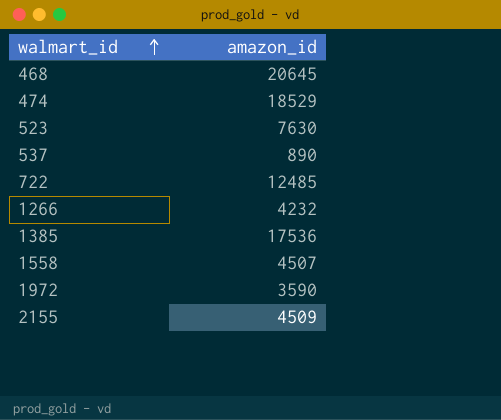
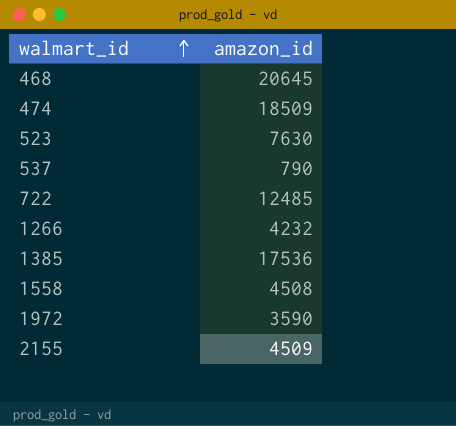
474 | amazon_id: 18529 -> 18509
537 | amazon_id: 890 -> 790
1558 | amazon_id: 4507 -> 4508

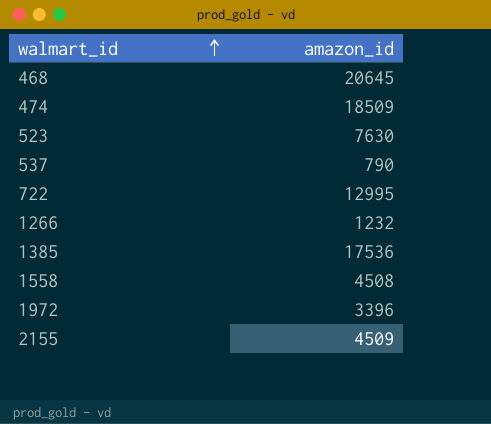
722 | amazon_id: 12485 -> 12995
1266 | amazon_id: 4232 -> 1232
1972 | amazon_id: 3590 -> 3396

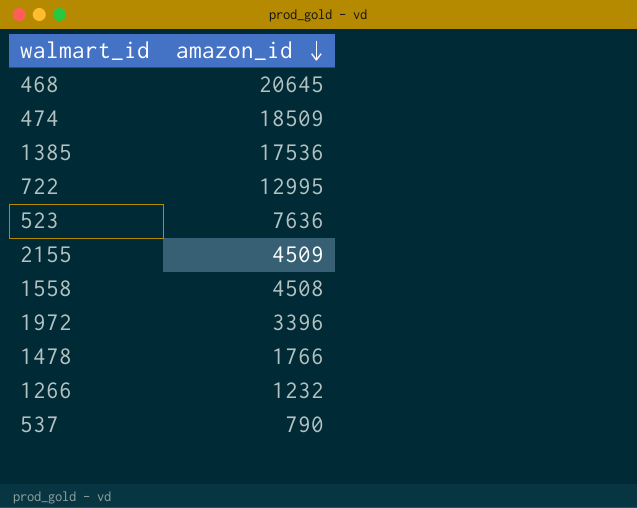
row order: walmart_id ascending -> amazon_id descending
523 | amazon_id: 7630 -> 7636
row 1478: none -> 1766

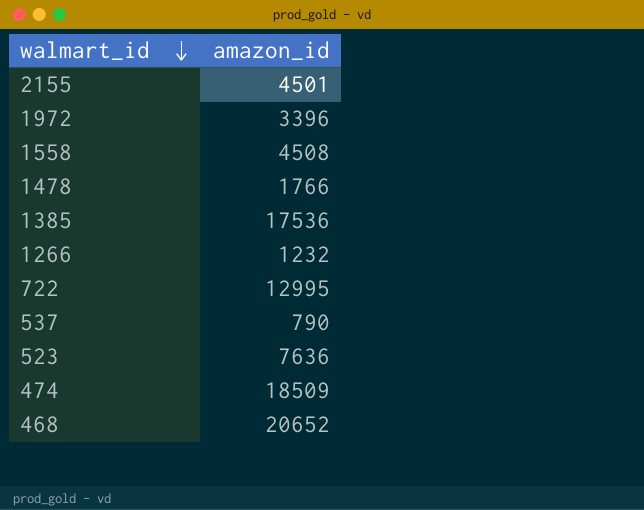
row order: amazon_id descending -> walmart_id descending
2155 | amazon_id: 4509 -> 4501
468 | amazon_id: 20645 -> 20652

